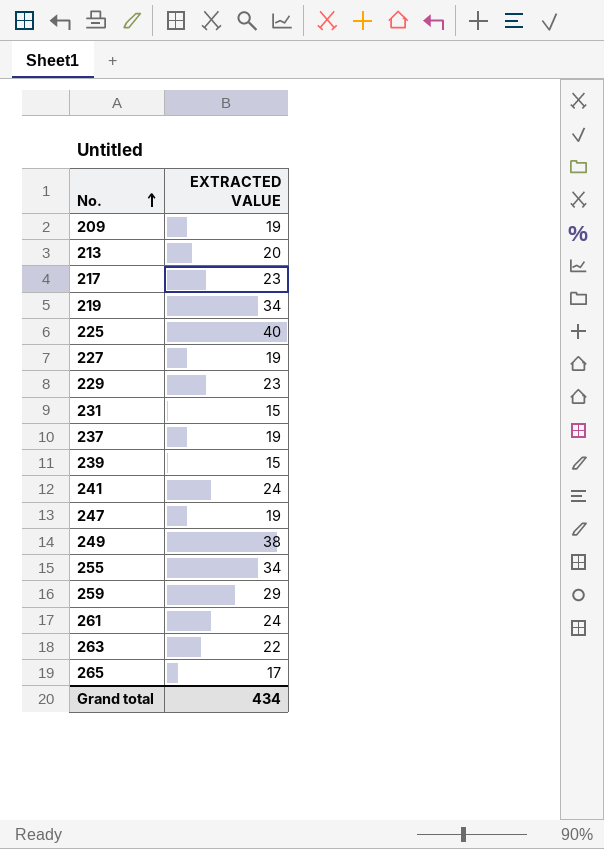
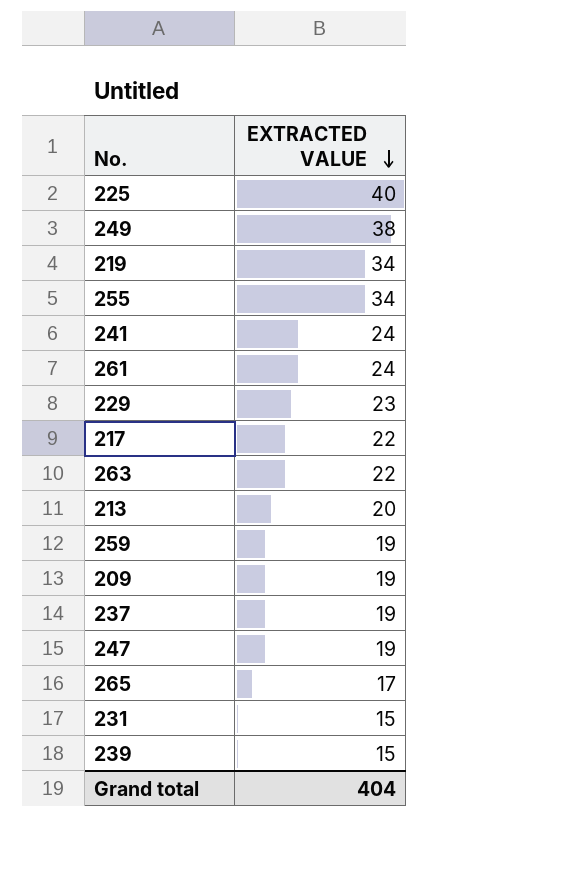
row order: No. ascending -> EXTRACTED VALUE descending
row 227: 19 -> none
217 | EXTRACTED VALUE: 23 -> 22
259 | EXTRACTED VALUE: 29 -> 19
Grand total | EXTRACTED VALUE: 434 -> 404

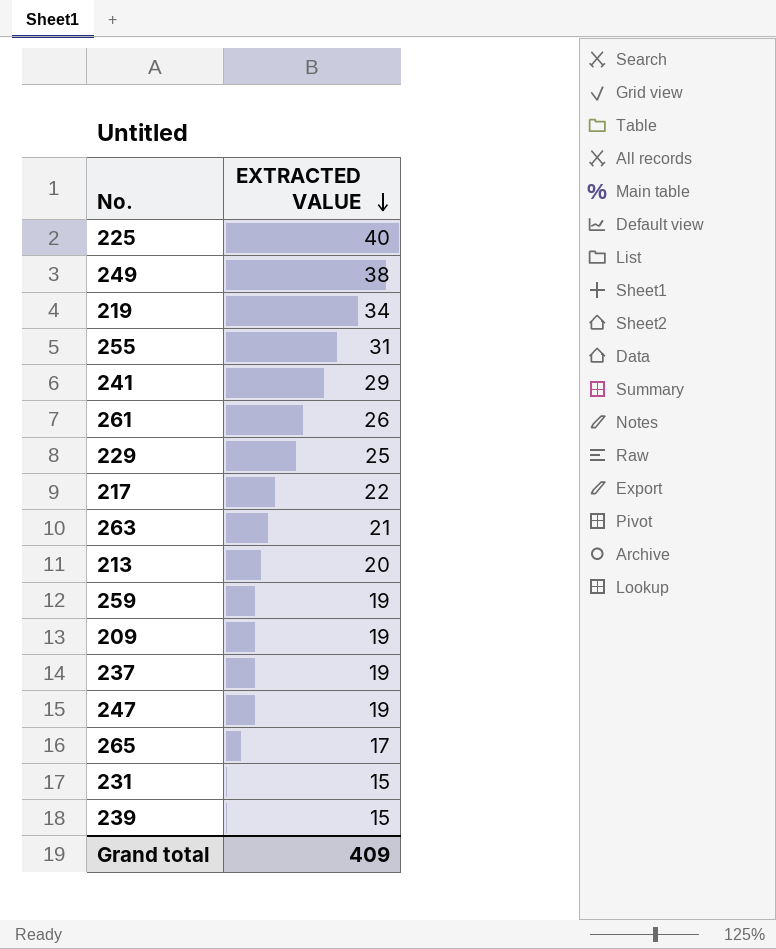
255 | EXTRACTED VALUE: 34 -> 31
241 | EXTRACTED VALUE: 24 -> 29
261 | EXTRACTED VALUE: 24 -> 26
229 | EXTRACTED VALUE: 23 -> 25
263 | EXTRACTED VALUE: 22 -> 21
Grand total | EXTRACTED VALUE: 404 -> 409

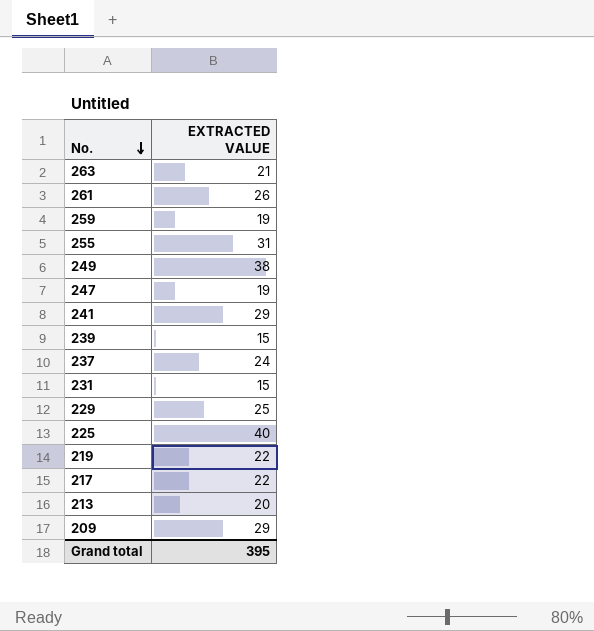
row order: EXTRACTED VALUE descending -> No. descending
row 265: 17 -> none
237 | EXTRACTED VALUE: 19 -> 24
219 | EXTRACTED VALUE: 34 -> 22
209 | EXTRACTED VALUE: 19 -> 29
Grand total | EXTRACTED VALUE: 409 -> 395

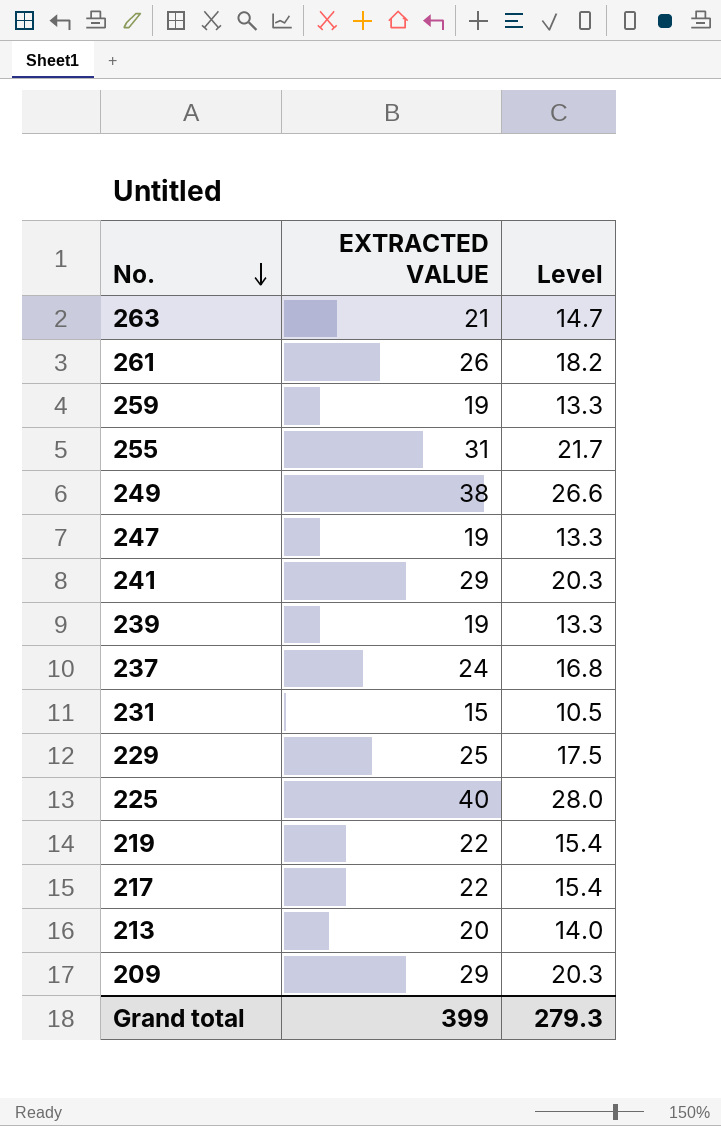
column Level | formula: none -> [EXTRACTED VALUE] * 0.7
239 | EXTRACTED VALUE: 15 -> 19
Grand total | EXTRACTED VALUE: 395 -> 399

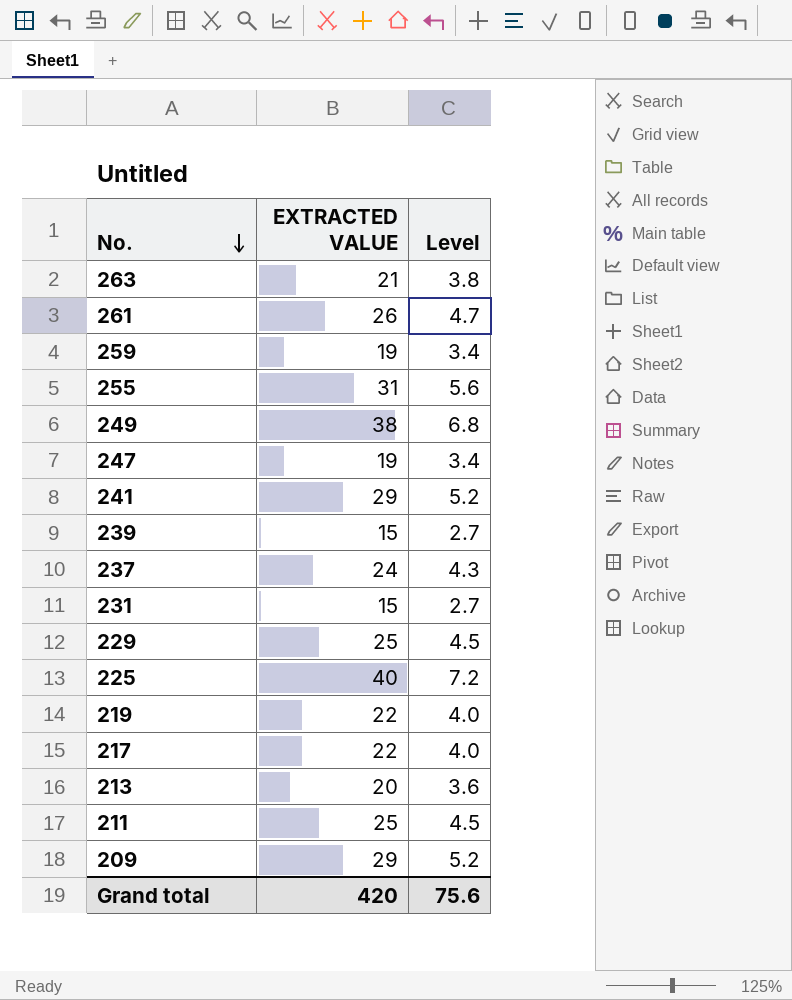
column Level | formula: [EXTRACTED VALUE] * 0.7 -> [EXTRACTED VALUE] * 0.18
239 | EXTRACTED VALUE: 19 -> 15
row 211: none -> 25 | 4.5
Grand total | EXTRACTED VALUE: 399 -> 420
Grand total | Level: 279.3 -> 75.6

